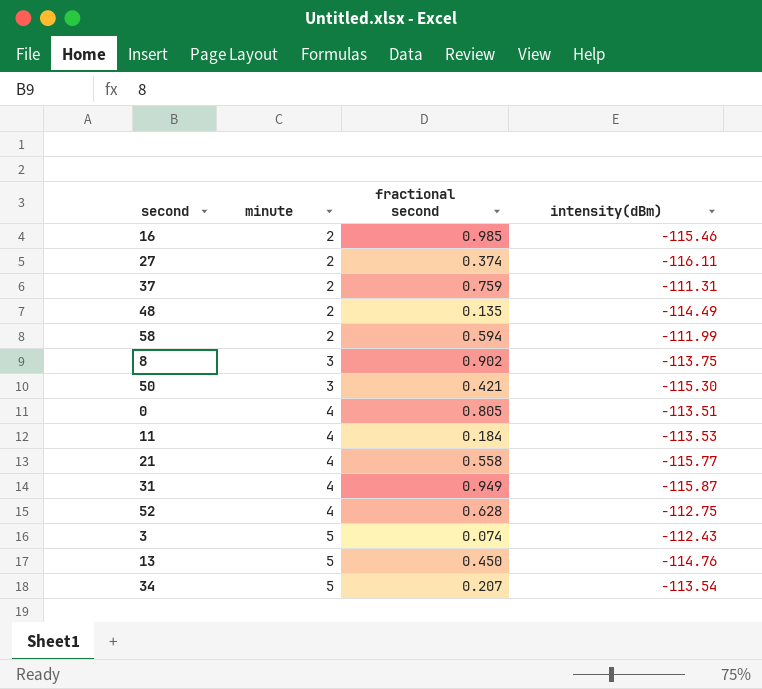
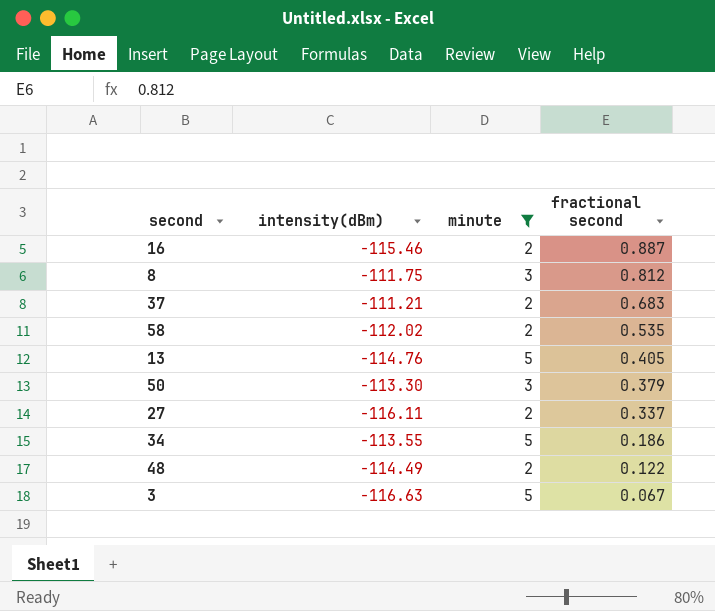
filter: none -> minute != 4
row order: minute ascending -> fractional second descending
column intensity(dBm) | position: 4 -> 2
16 | fractional second: 0.985 -> 0.887
8 | intensity(dBm): -113.75 -> -111.75
8 | fractional second: 0.902 -> 0.812
37 | intensity(dBm): -111.31 -> -111.21
37 | fractional second: 0.759 -> 0.683
58 | intensity(dBm): -111.99 -> -112.02
58 | fractional second: 0.594 -> 0.535
13 | fractional second: 0.450 -> 0.405
50 | intensity(dBm): -115.30 -> -113.30
50 | fractional second: 0.421 -> 0.379
27 | fractional second: 0.374 -> 0.337
34 | intensity(dBm): -113.54 -> -113.55
34 | fractional second: 0.207 -> 0.186
48 | fractional second: 0.135 -> 0.122
3 | intensity(dBm): -112.43 -> -116.63
3 | fractional second: 0.074 -> 0.067

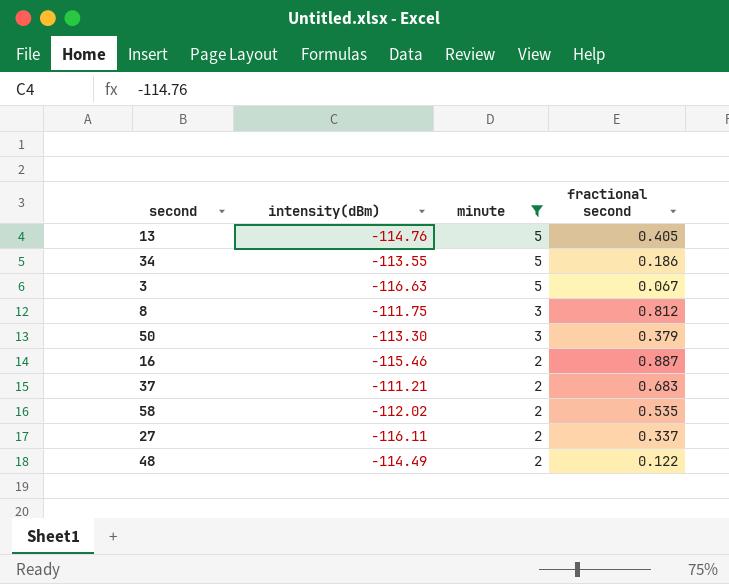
row order: fractional second descending -> minute descending

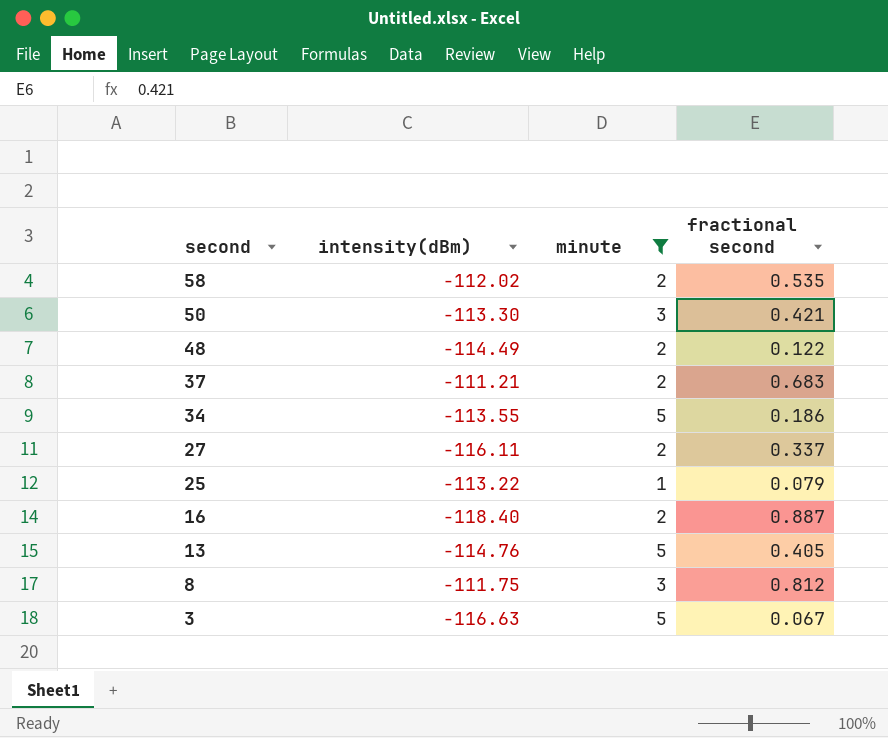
row order: minute descending -> second descending
50 | fractional second: 0.379 -> 0.421
row 25: none -> -113.22 | 1 | 0.079
16 | intensity(dBm): -115.46 -> -118.40

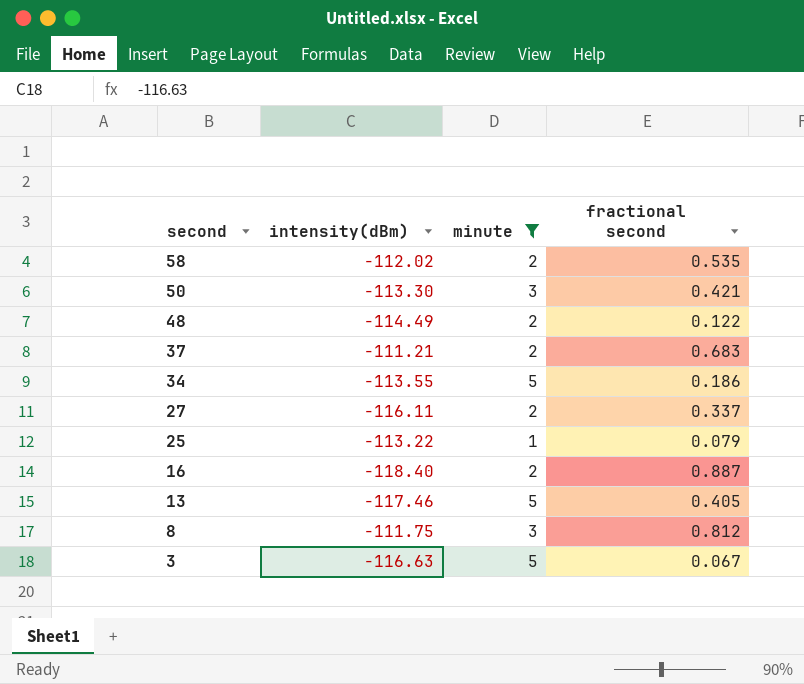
13 | intensity(dBm): -114.76 -> -117.46

